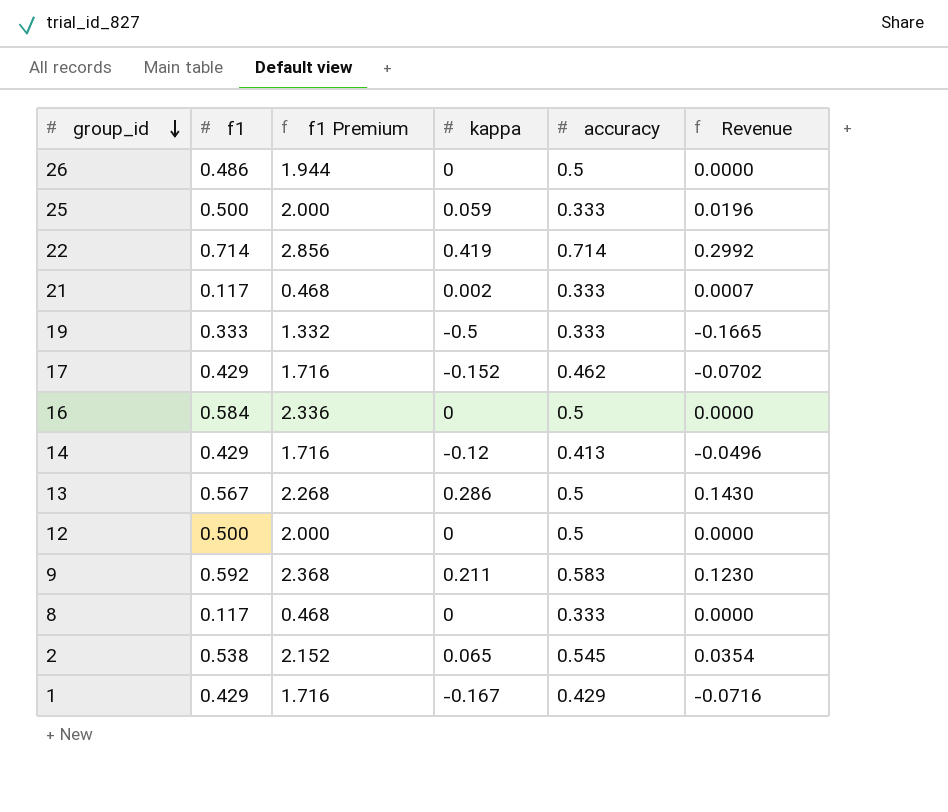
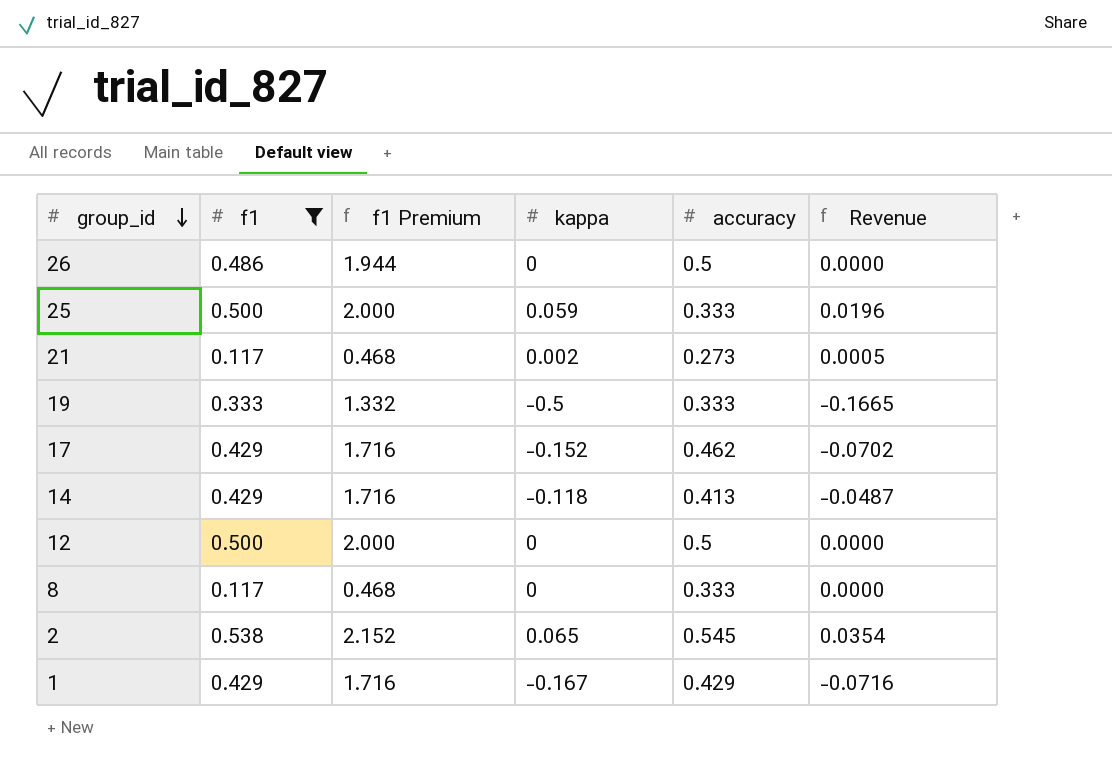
filter: none -> f1 <= 0.538
21 | accuracy: 0.333 -> 0.273
21 | Revenue: 0.0007 -> 0.0005
14 | kappa: -0.12 -> -0.118
14 | Revenue: -0.0496 -> -0.0487

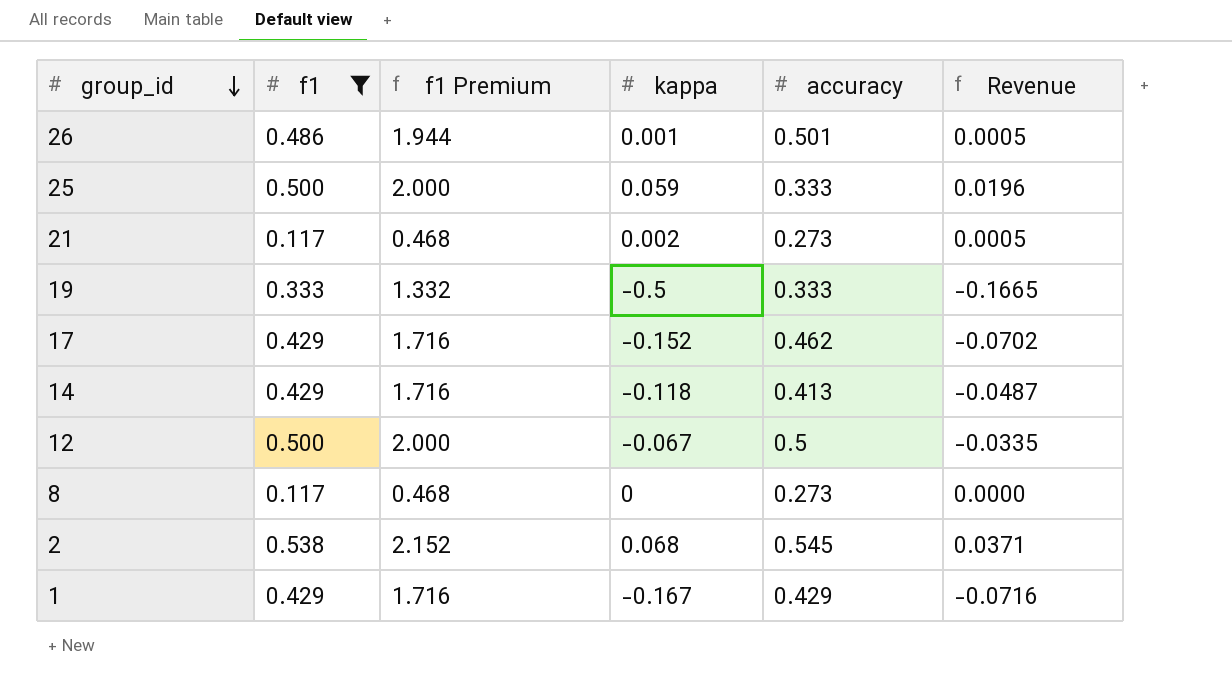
26 | kappa: 0 -> 0.001
26 | accuracy: 0.5 -> 0.501
26 | Revenue: 0.0000 -> 0.0005
12 | kappa: 0 -> -0.067
12 | Revenue: 0.0000 -> -0.0335
8 | accuracy: 0.333 -> 0.273
2 | kappa: 0.065 -> 0.068
2 | Revenue: 0.0354 -> 0.0371

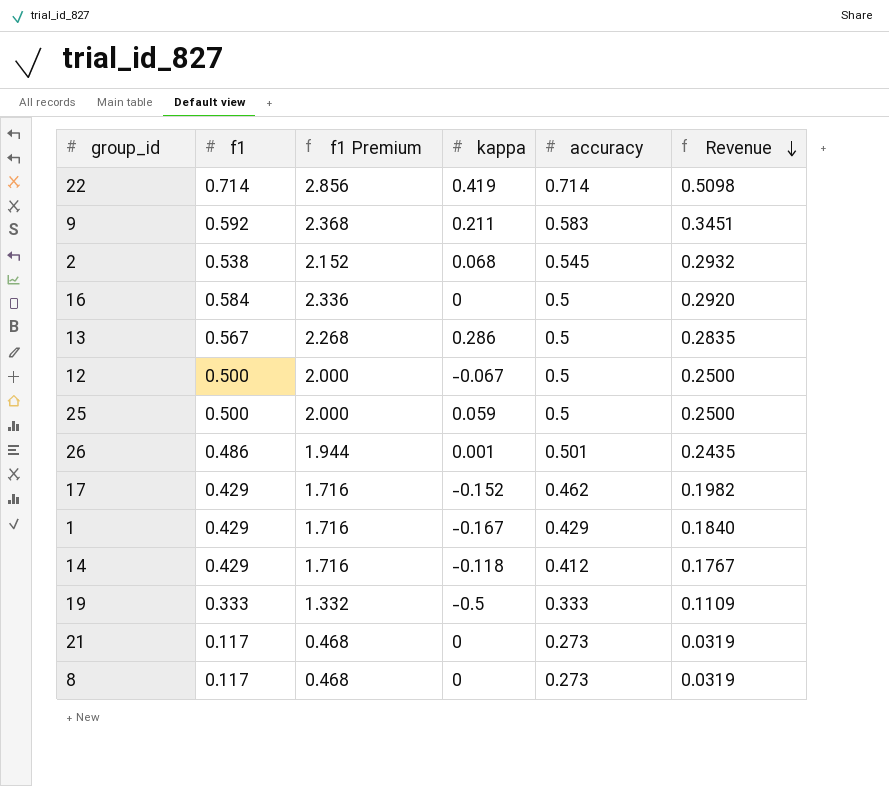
filter: f1 <= 0.538 -> none
row order: group_id descending -> Revenue descending
column Revenue | formula: [kappa] * [accuracy] -> [f1] * [accuracy]
25 | accuracy: 0.333 -> 0.5
14 | accuracy: 0.413 -> 0.412
21 | kappa: 0.002 -> 0

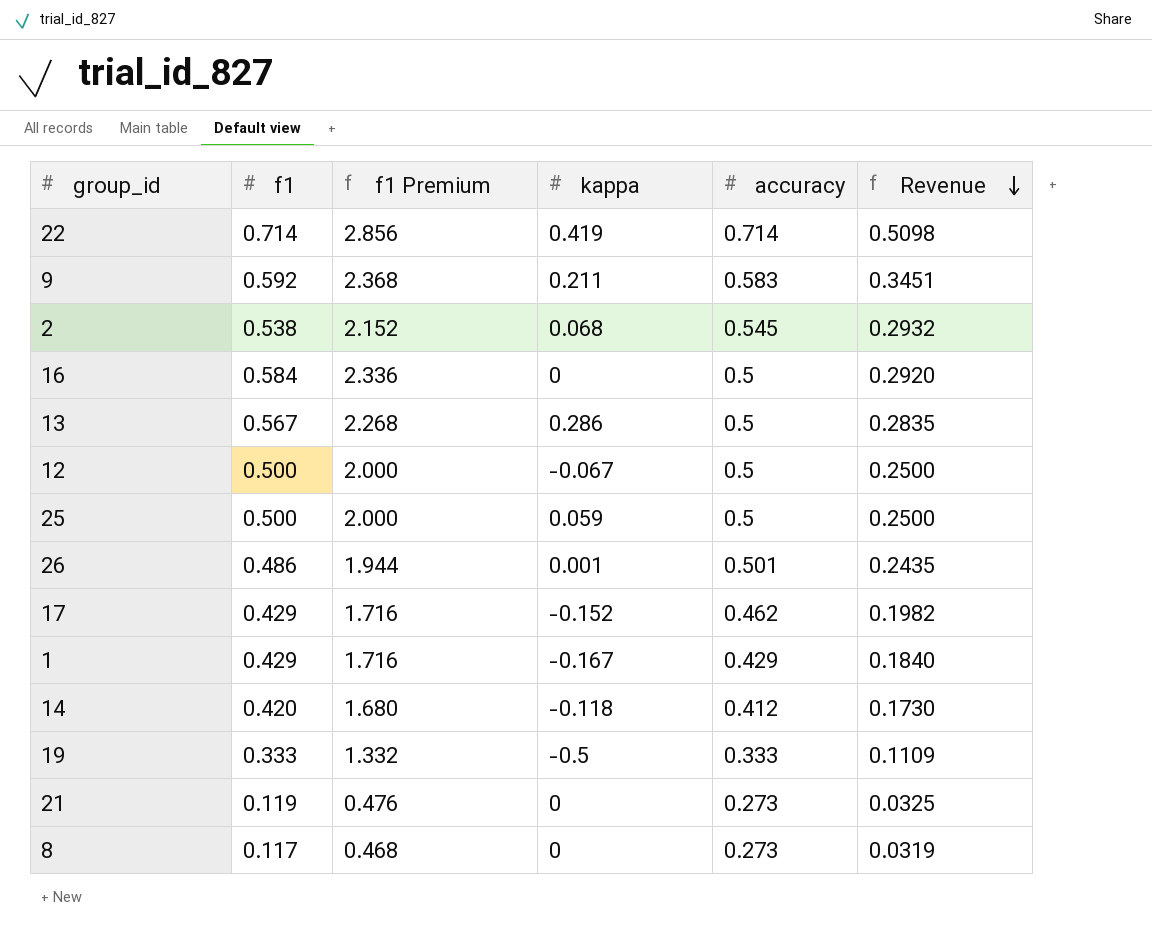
14 | f1: 0.429 -> 0.420
14 | f1 Premium: 1.716 -> 1.680
14 | Revenue: 0.1767 -> 0.1730
21 | f1: 0.117 -> 0.119
21 | f1 Premium: 0.468 -> 0.476
21 | Revenue: 0.0319 -> 0.0325

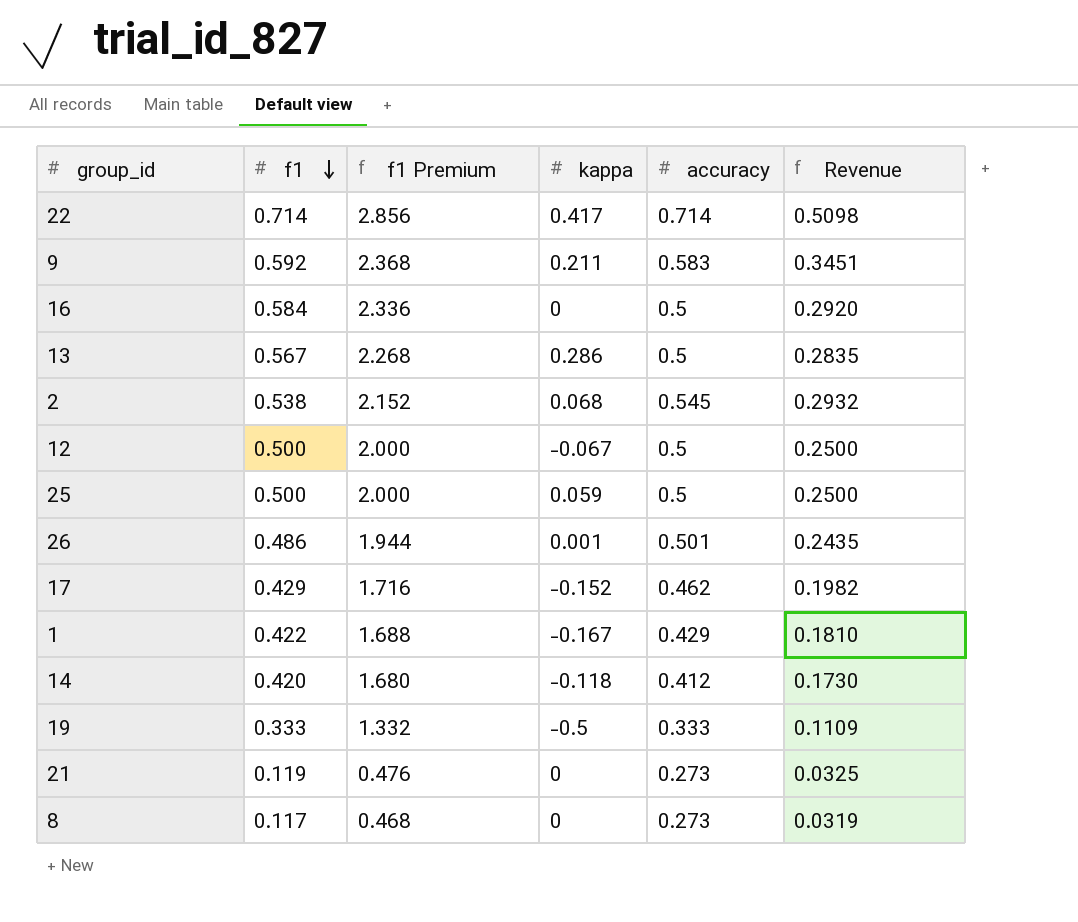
row order: Revenue descending -> f1 descending
22 | kappa: 0.419 -> 0.417
1 | f1: 0.429 -> 0.422
1 | f1 Premium: 1.716 -> 1.688
1 | Revenue: 0.1840 -> 0.1810

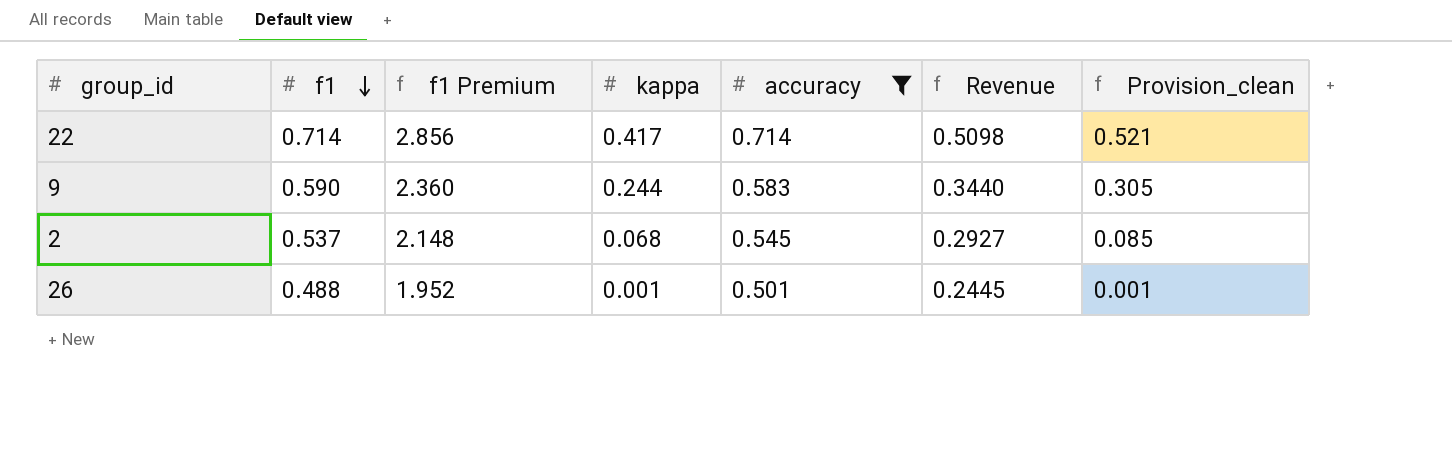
filter: none -> accuracy >= 0.501
column Provision_clean | formula: none -> [kappa] * 1.25
9 | f1: 0.592 -> 0.590
9 | f1 Premium: 2.368 -> 2.360
9 | kappa: 0.211 -> 0.244
9 | Revenue: 0.3451 -> 0.3440
2 | f1: 0.538 -> 0.537
2 | f1 Premium: 2.152 -> 2.148
2 | Revenue: 0.2932 -> 0.2927
26 | f1: 0.486 -> 0.488
26 | f1 Premium: 1.944 -> 1.952
26 | Revenue: 0.2435 -> 0.2445

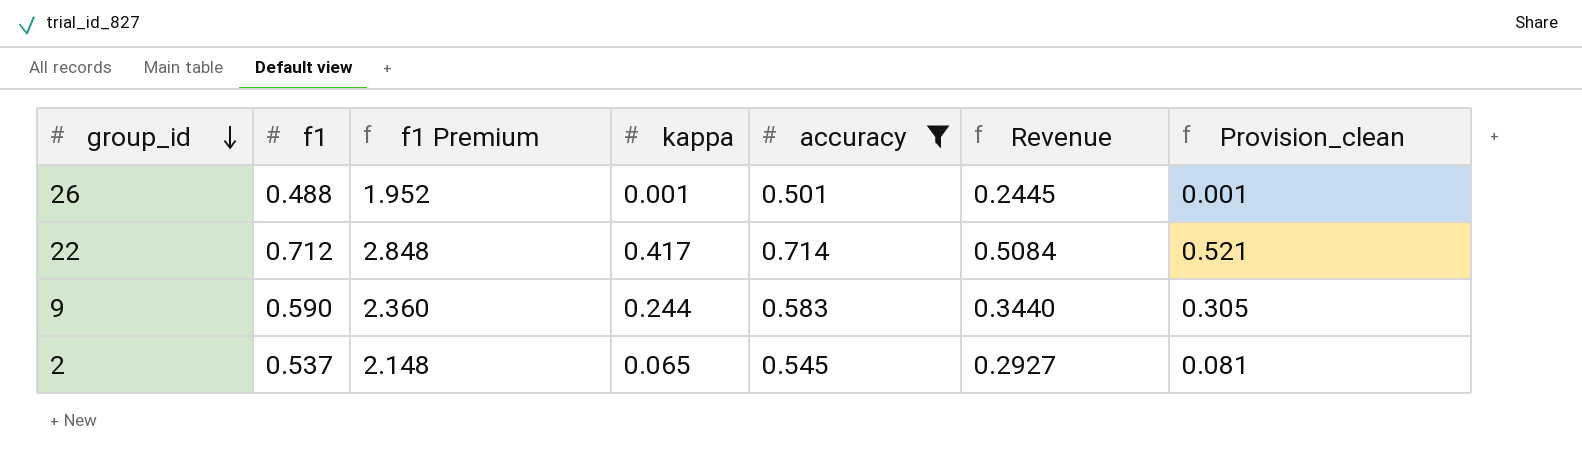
row order: f1 descending -> group_id descending
22 | f1: 0.714 -> 0.712
22 | f1 Premium: 2.856 -> 2.848
22 | Revenue: 0.5098 -> 0.5084
2 | kappa: 0.068 -> 0.065
2 | Provision_clean: 0.085 -> 0.081

